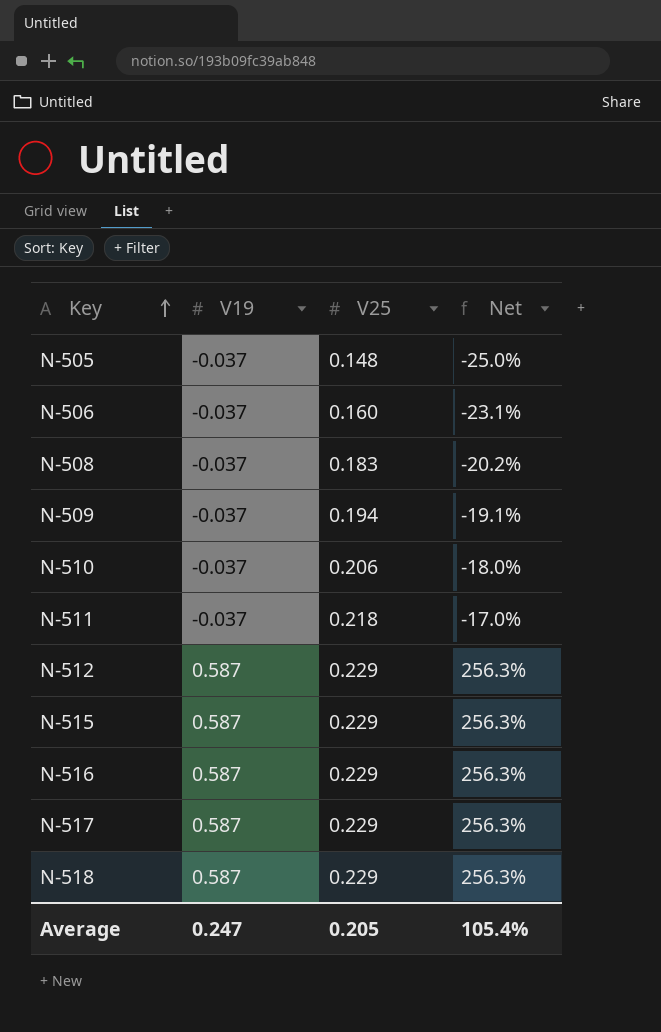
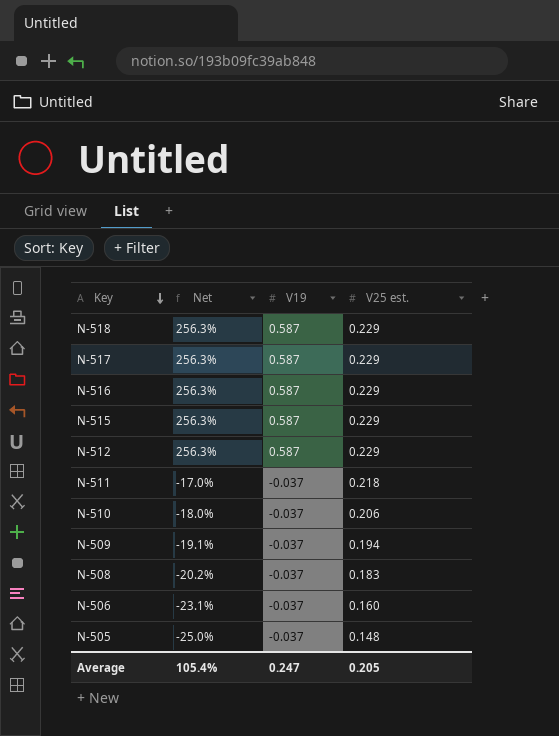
row order: Key ascending -> Key descending
column Net | position: 4 -> 2
column name: V25 -> V25 est.

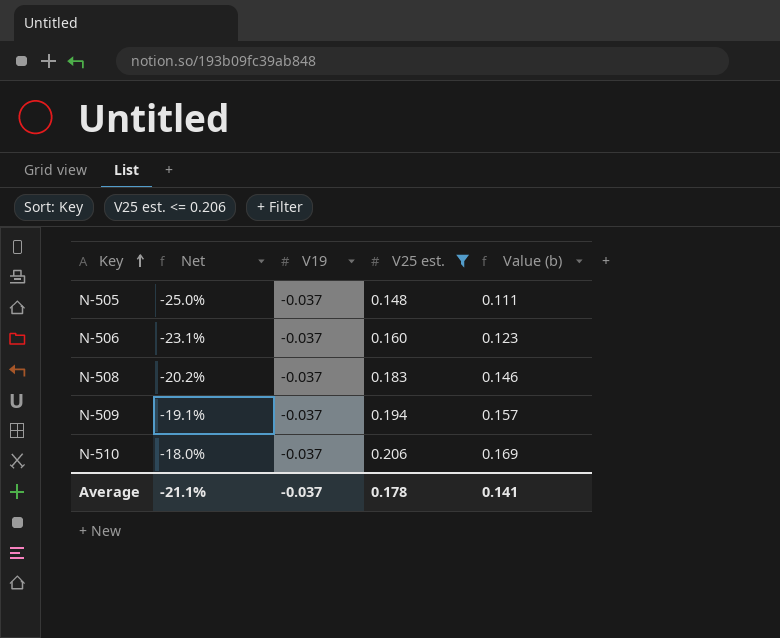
filter: none -> V25 est. <= 0.206
row order: Key descending -> Key ascending
column Value (b) | formula: none -> [V19] + [V25 est.]
Average | Net: 105.4% -> -21.1%
Average | V19: 0.247 -> -0.037
Average | V25 est.: 0.205 -> 0.178

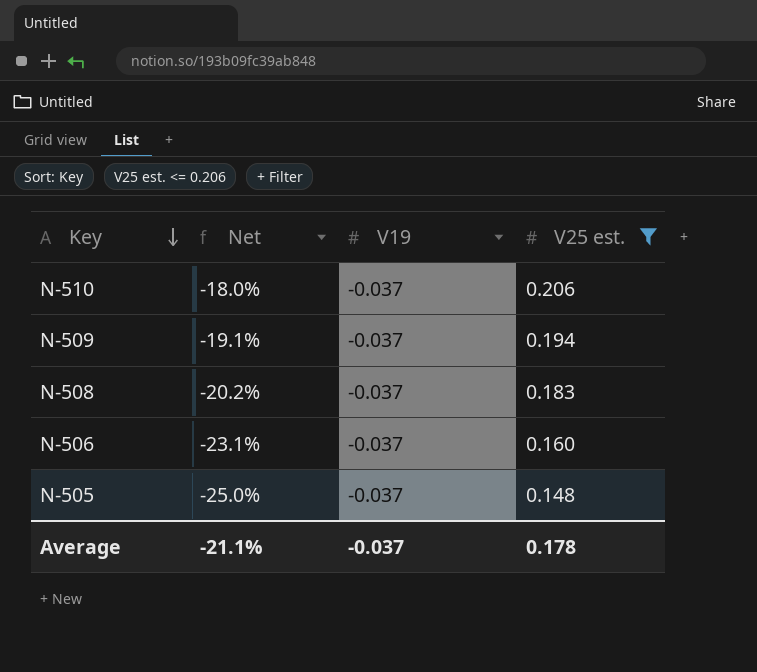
row order: Key ascending -> Key descending
column Value (b) | formula: [V19] + [V25 est.] -> none

